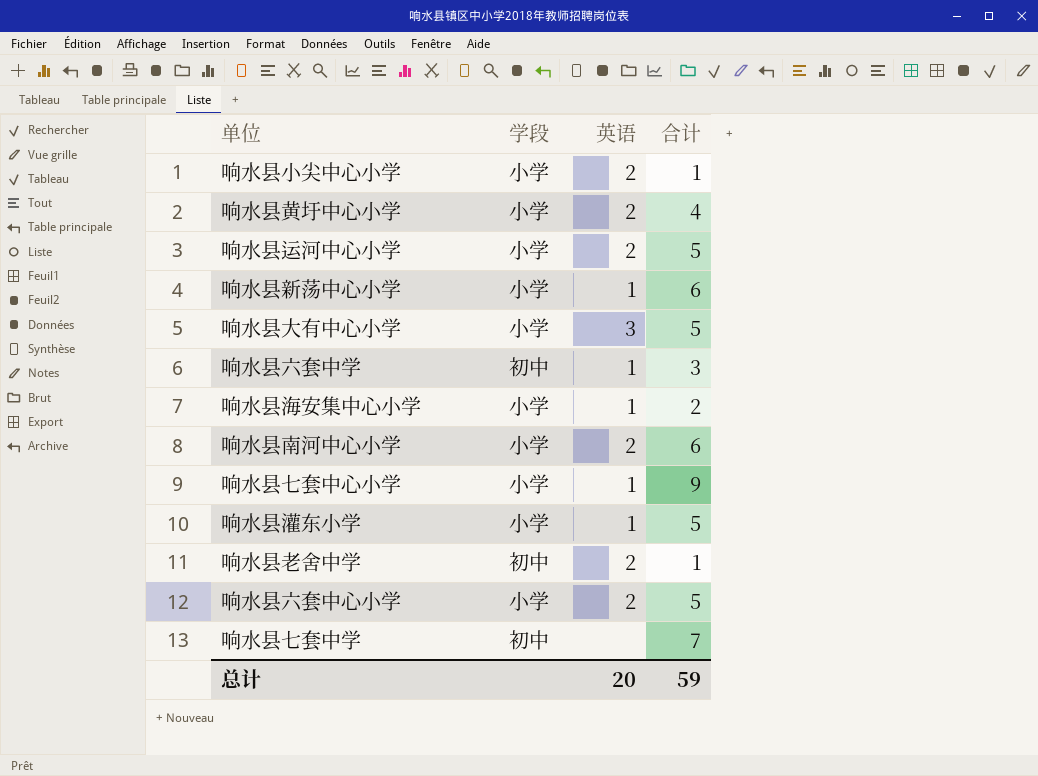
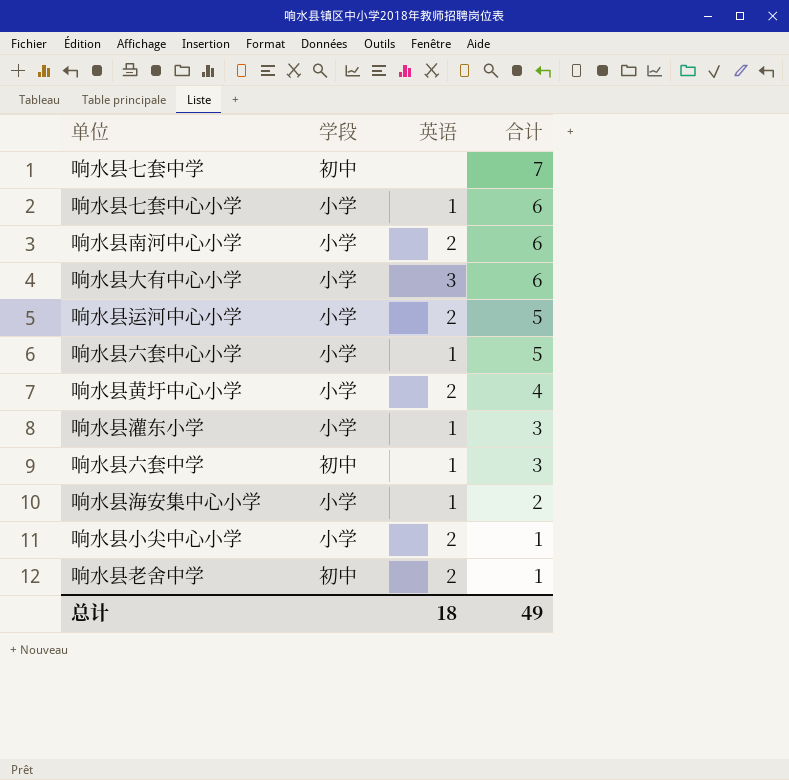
row order: none -> 合计 descending
row 响水县新荡中心小学: 小学 | 1 | 6 -> none
响水县七套中心小学 | 合计: 9 -> 6
响水县大有中心小学 | 合计: 5 -> 6
响水县六套中心小学 | 英语: 2 -> 1
响水县灌东小学 | 合计: 5 -> 3
总计 | 英语: 20 -> 18
总计 | 合计: 59 -> 49

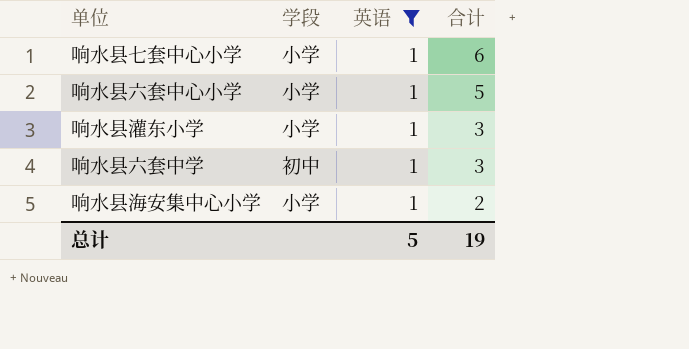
filter: none -> 英语 = 1
总计 | 英语: 18 -> 5
总计 | 合计: 49 -> 19

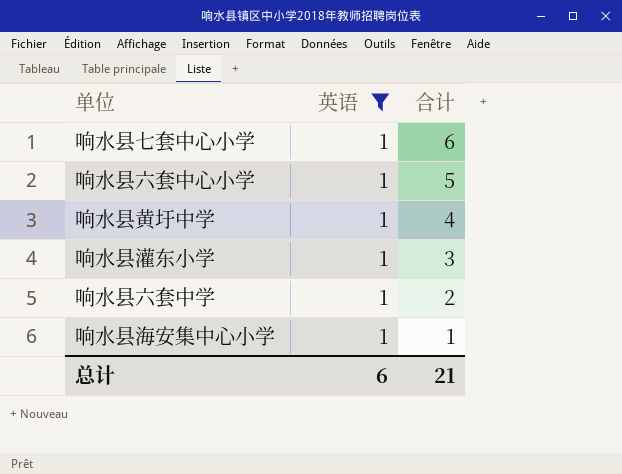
column 学段 | position: 2 -> none
row 响水县黄圩中学: none -> 1 | 4
响水县六套中学 | 合计: 3 -> 2
响水县海安集中心小学 | 合计: 2 -> 1
总计 | 英语: 5 -> 6
总计 | 合计: 19 -> 21

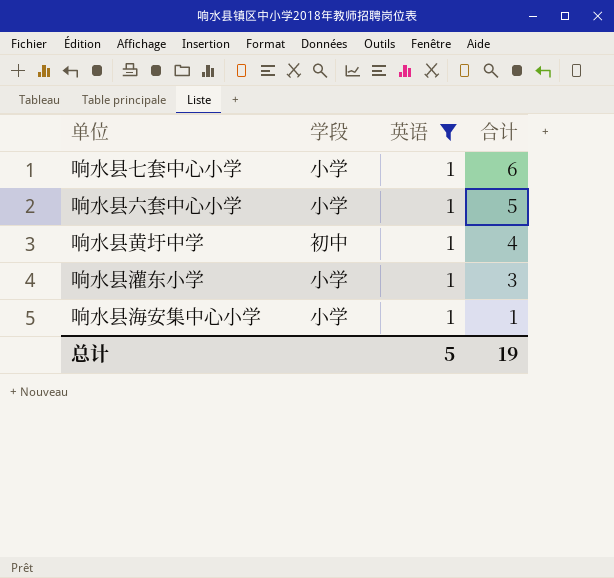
column 学段 | position: none -> 2
row 响水县六套中学: 1 | 2 -> none
总计 | 英语: 6 -> 5
总计 | 合计: 21 -> 19

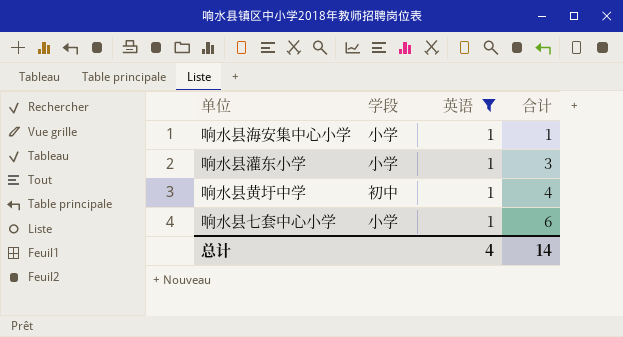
row order: 合计 descending -> 合计 ascending
row 响水县六套中心小学: 小学 | 1 | 5 -> none
总计 | 英语: 5 -> 4
总计 | 合计: 19 -> 14

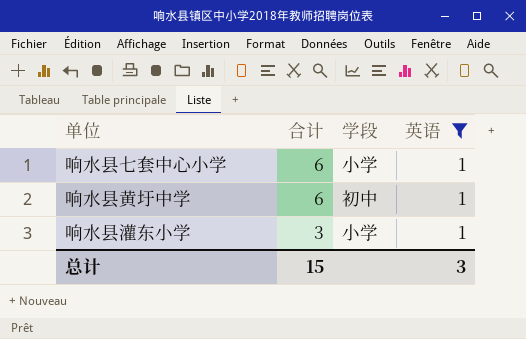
row order: 合计 ascending -> 合计 descending
column 合计 | position: 4 -> 2
row 响水县海安集中心小学: 小学 | 1 | 1 -> none
响水县黄圩中学 | 合计: 4 -> 6
总计 | 合计: 14 -> 15
总计 | 英语: 4 -> 3

